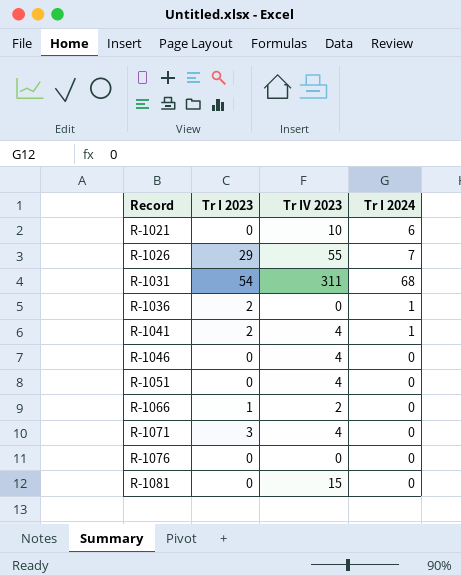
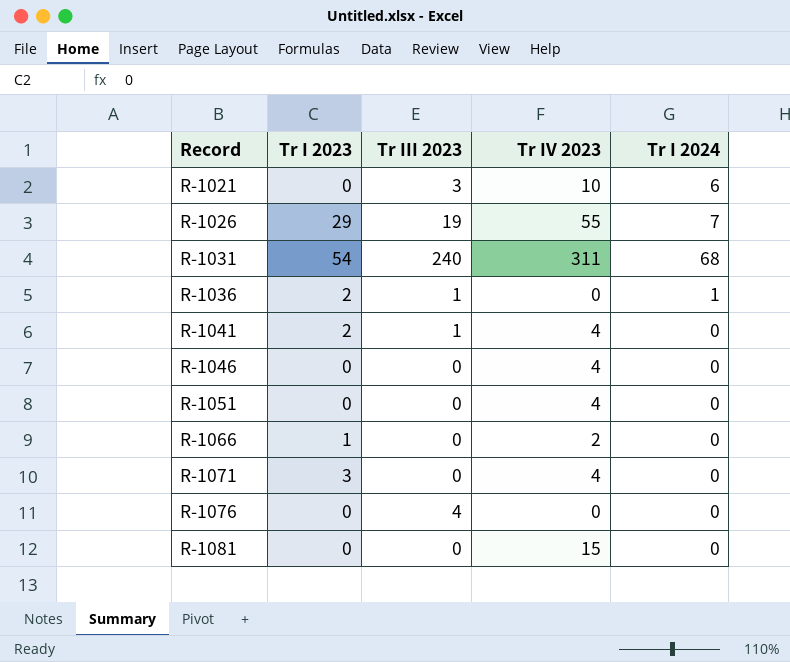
column Tr III 2023 | position: none -> 3
R-1041 | Tr I 2024: 1 -> 0

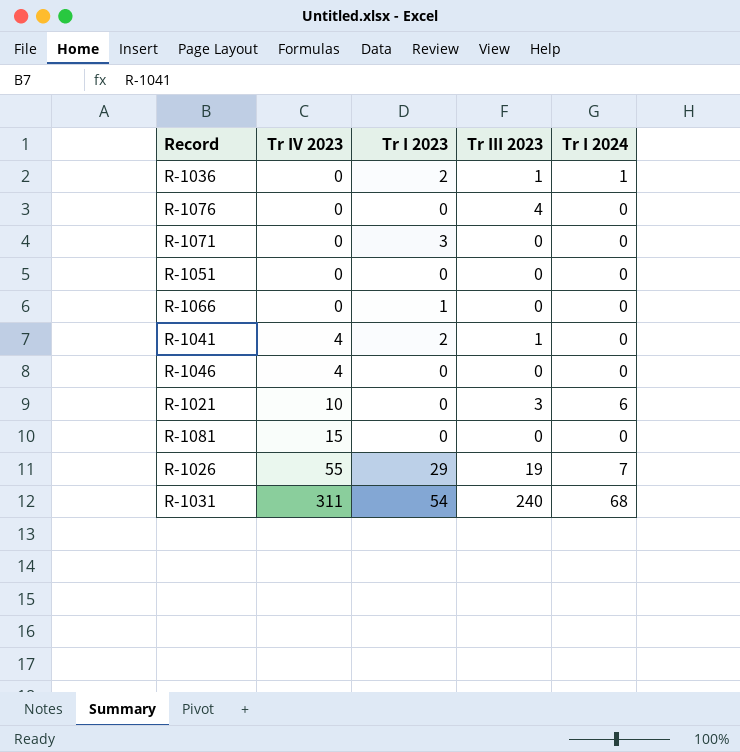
row order: Record ascending -> Tr IV 2023 ascending
column Tr IV 2023 | position: 4 -> 2
R-1071 | Tr IV 2023: 4 -> 0
R-1051 | Tr IV 2023: 4 -> 0
R-1066 | Tr IV 2023: 2 -> 0

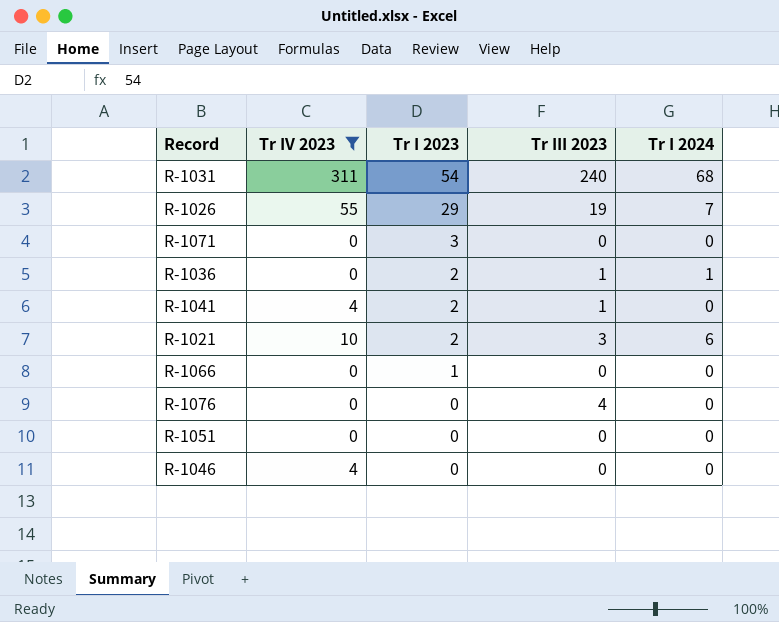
filter: none -> Tr IV 2023 != 15
row order: Tr IV 2023 ascending -> Tr I 2023 descending
R-1021 | Tr I 2023: 0 -> 2

